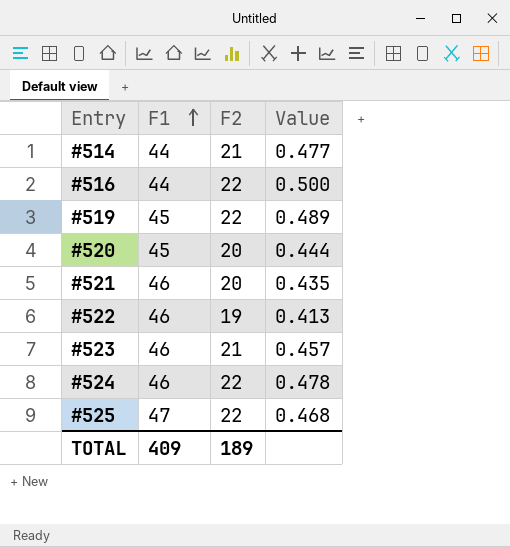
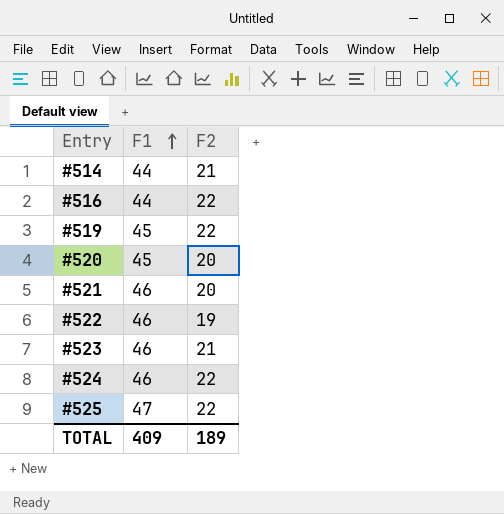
column Value | formula: [F2] / [F1] -> none

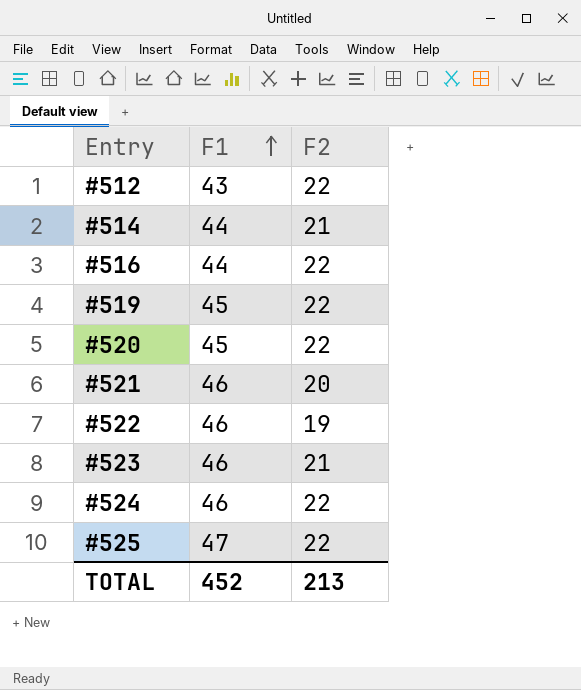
row #512: none -> 43 | 22
#520 | F2: 20 -> 22
TOTAL | F1: 409 -> 452
TOTAL | F2: 189 -> 213

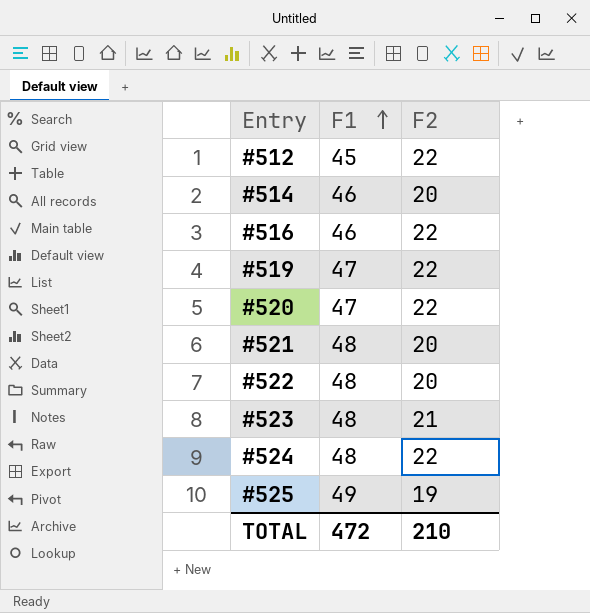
#512 | F1: 43 -> 45
#514 | F1: 44 -> 46
#514 | F2: 21 -> 20
#516 | F1: 44 -> 46
#519 | F1: 45 -> 47
#520 | F1: 45 -> 47
#521 | F1: 46 -> 48
#522 | F1: 46 -> 48
#522 | F2: 19 -> 20
#523 | F1: 46 -> 48
#524 | F1: 46 -> 48
#525 | F1: 47 -> 49
#525 | F2: 22 -> 19
TOTAL | F1: 452 -> 472
TOTAL | F2: 213 -> 210

